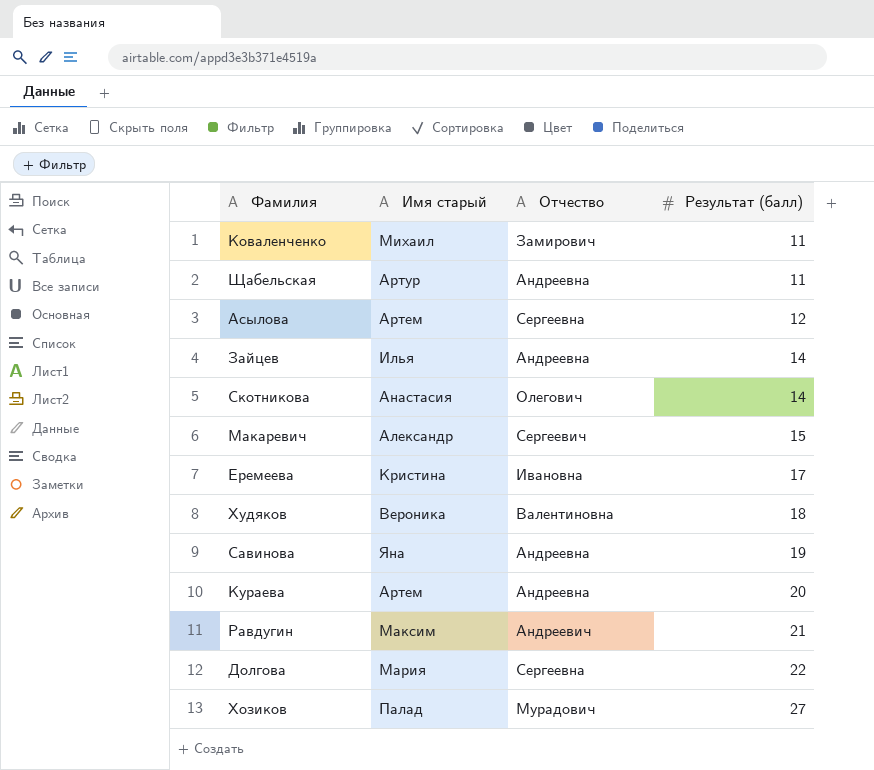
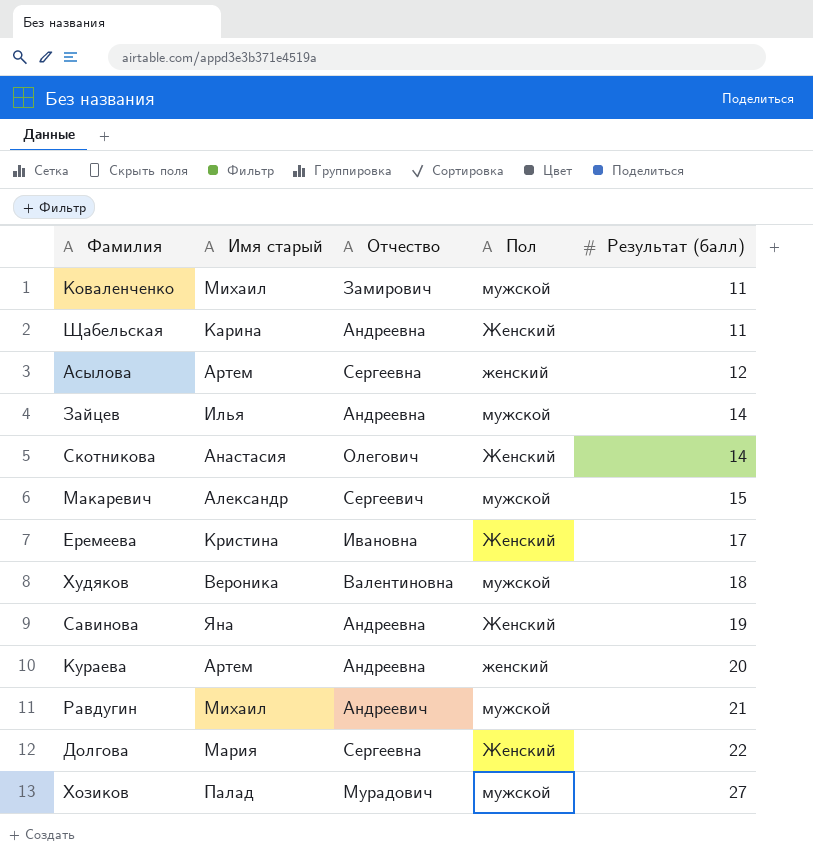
column Пол | position: none -> 4
Щабельская | Имя старый: Артур -> Карина
Равдугин | Имя старый: Максим -> Михаил

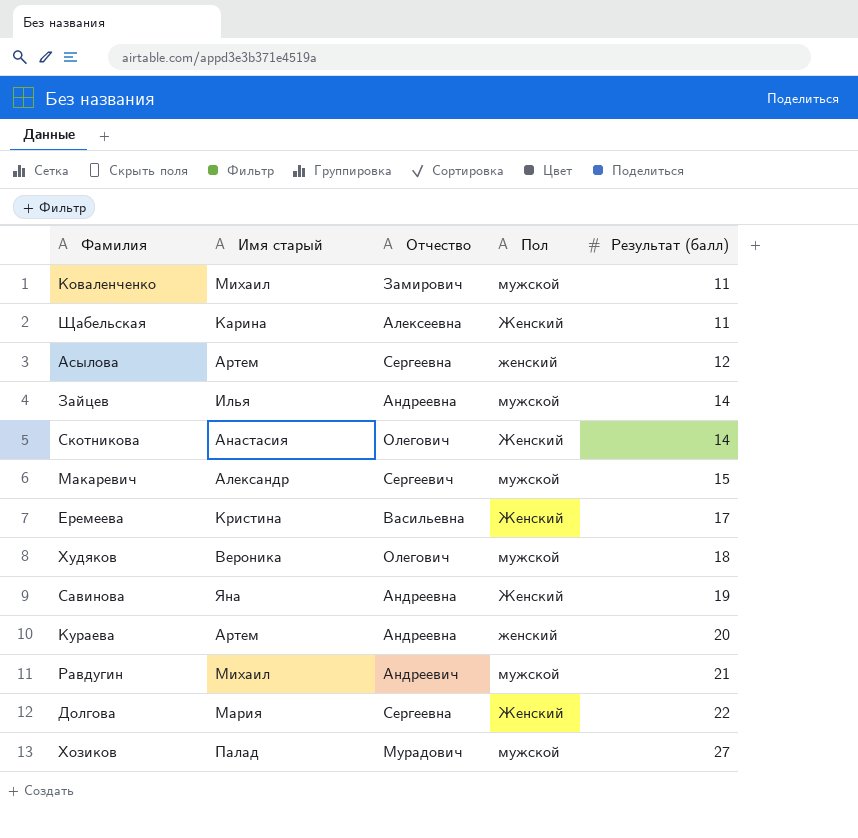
Щабельская | Отчество: Андреевна -> Алексеевна
Еремеева | Отчество: Ивановна -> Васильевна
Худяков | Отчество: Валентиновна -> Олегович

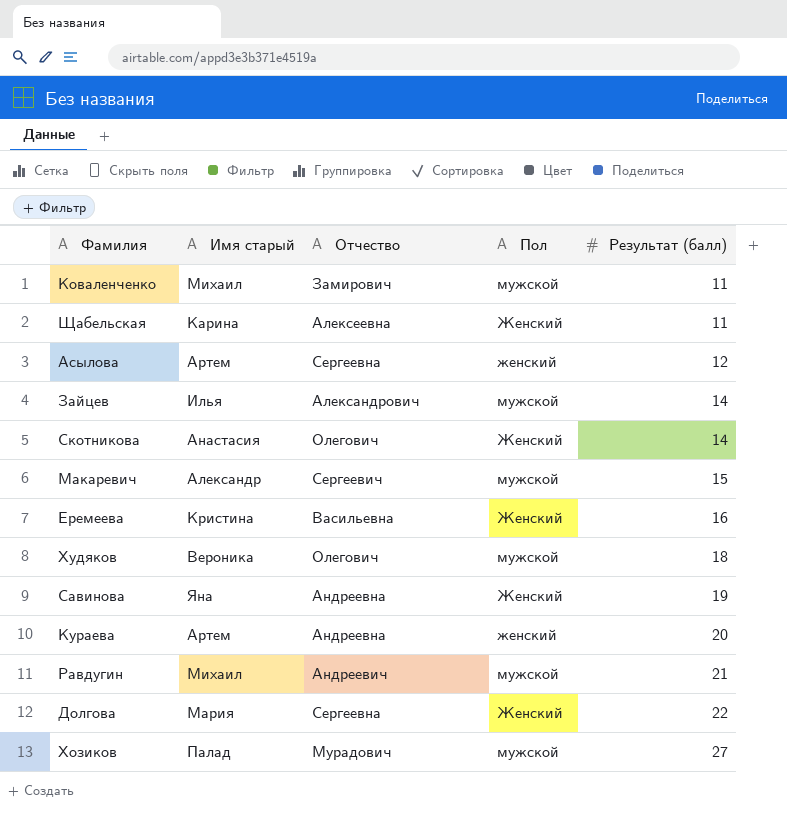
Зайцев | Отчество: Андреевна -> Александрович
Еремеева | Результат (балл): 17 -> 16

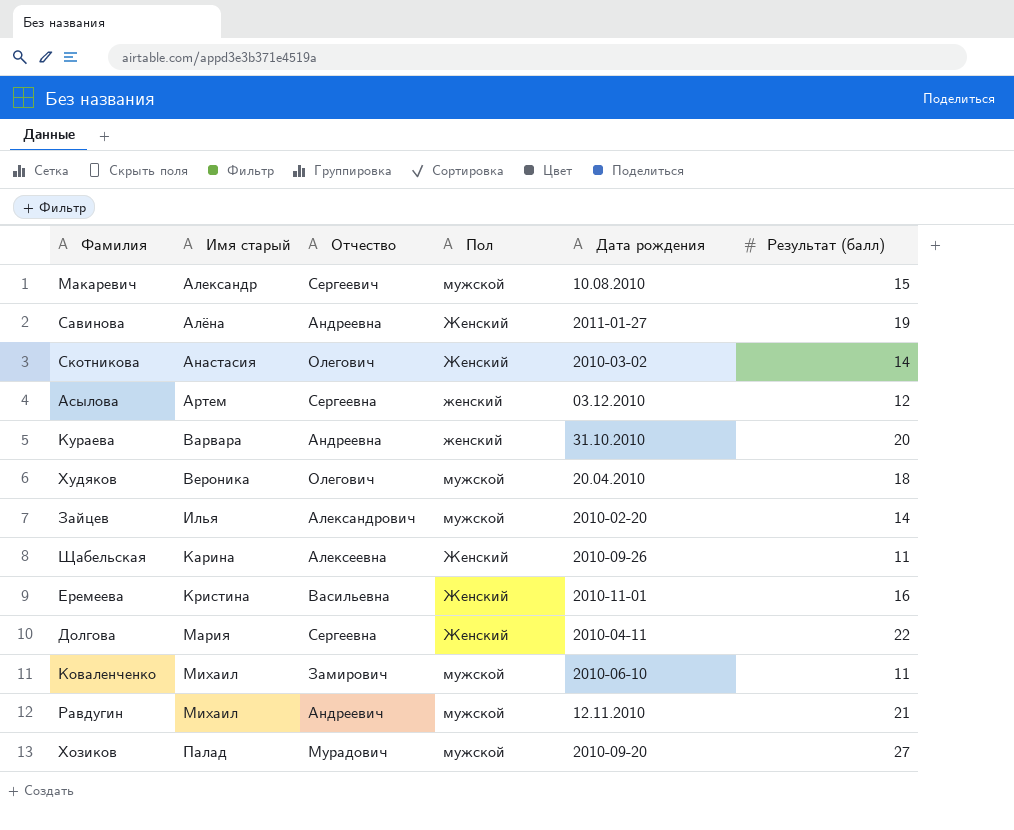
row order: Результат (балл) ascending -> Имя старый ascending
column Дата рождения | position: none -> 5
Савинова | Имя старый: Яна -> Алёна
Кураева | Имя старый: Артем -> Варвара

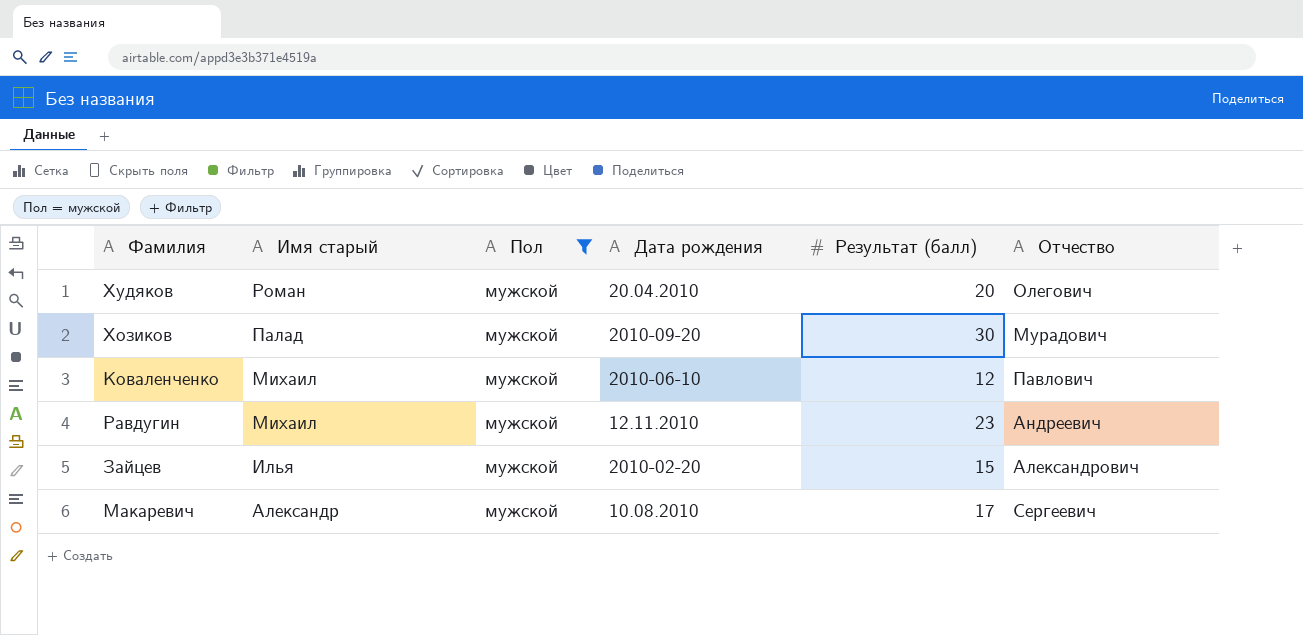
filter: none -> Пол = мужской
row order: Имя старый ascending -> Имя старый descending
column Отчество | position: 3 -> 6
Худяков | Имя старый: Вероника -> Роман
Худяков | Результат (балл): 18 -> 20
Хозиков | Результат (балл): 27 -> 30
Коваленченко | Результат (балл): 11 -> 12
Коваленченко | Отчество: Замирович -> Павлович
Равдугин | Результат (балл): 21 -> 23
Зайцев | Результат (балл): 14 -> 15
Макаревич | Результат (балл): 15 -> 17

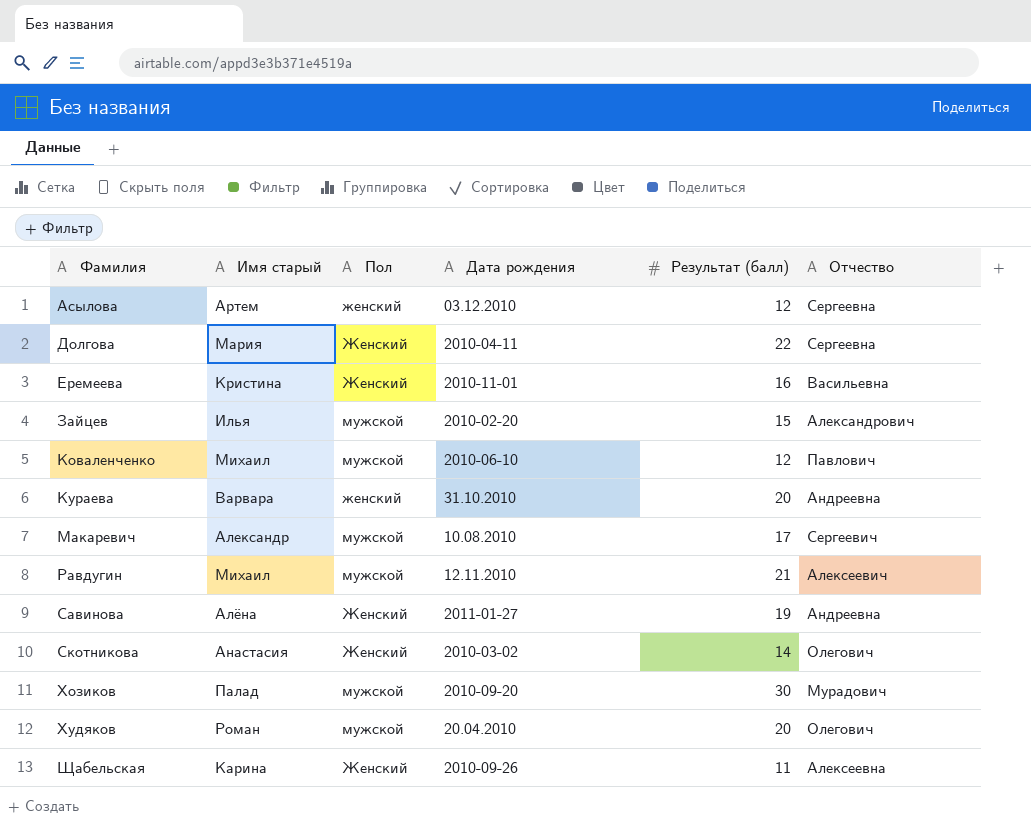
filter: Пол = мужской -> none
row order: Имя старый descending -> Фамилия ascending
Равдугин | Результат (балл): 23 -> 21
Равдугин | Отчество: Андреевич -> Алексеевич

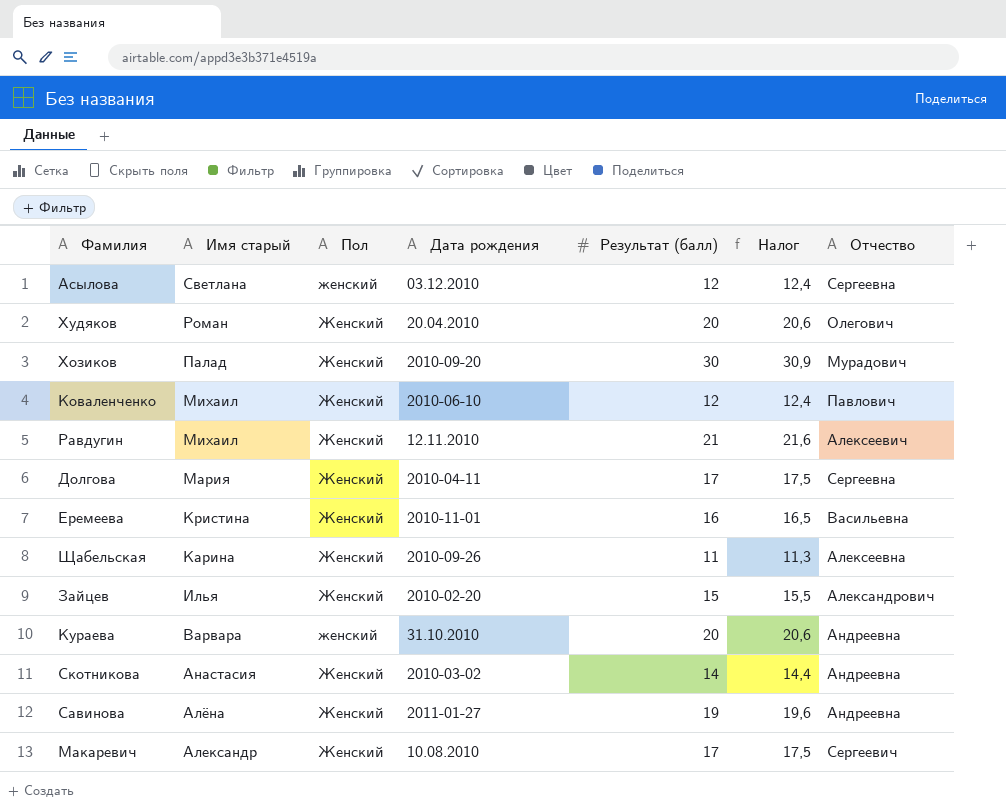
row order: Фамилия ascending -> Имя старый descending
column Налог | formula: none -> [Результат (балл)] * 1,03
Асылова | Имя старый: Артем -> Светлана
Худяков | Пол: мужской -> Женский
Хозиков | Пол: мужской -> Женский
Коваленченко | Пол: мужской -> Женский
Равдугин | Пол: мужской -> Женский
Долгова | Результат (балл): 22 -> 17
Зайцев | Пол: мужской -> Женский
Скотникова | Отчество: Олегович -> Андреевна
Макаревич | Пол: мужской -> Женский

